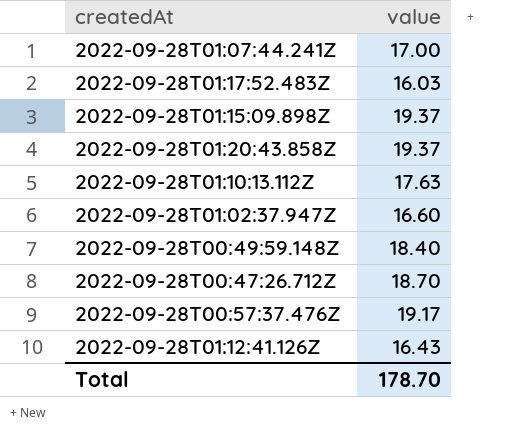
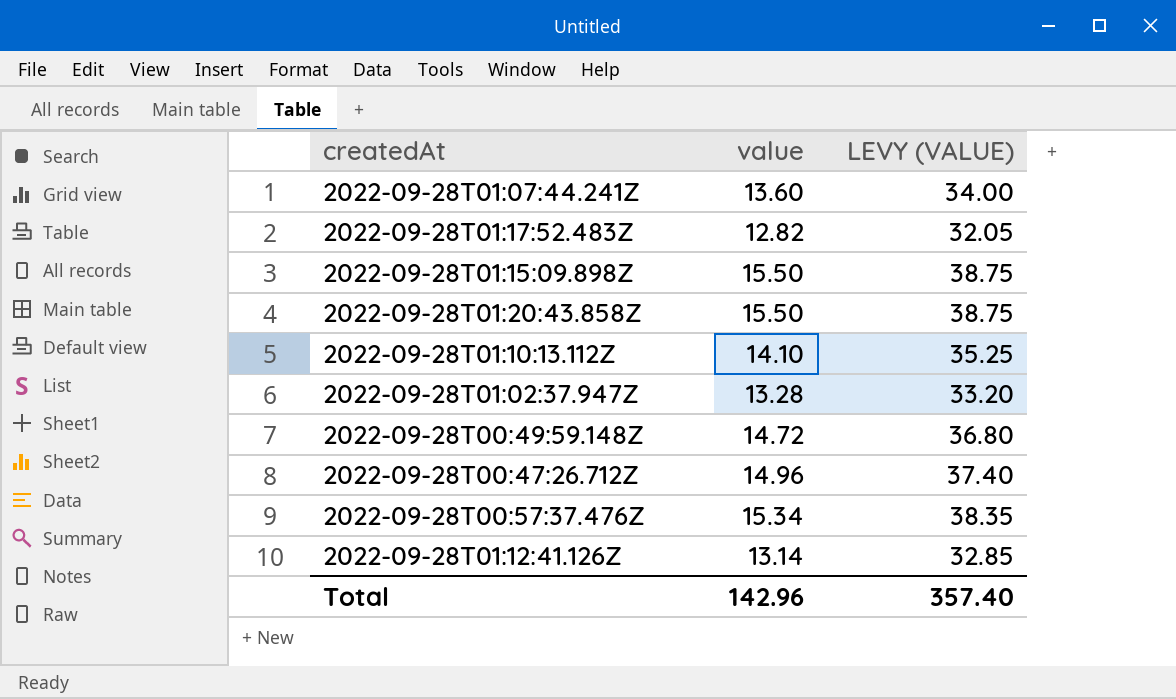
column LEVY (VALUE) | formula: none -> [value] * 2.5
2022-09-28T01:07:44.241Z | value: 17.00 -> 13.60
2022-09-28T01:17:52.483Z | value: 16.03 -> 12.82
2022-09-28T01:15:09.898Z | value: 19.37 -> 15.50
2022-09-28T01:20:43.858Z | value: 19.37 -> 15.50
2022-09-28T01:10:13.112Z | value: 17.63 -> 14.10
2022-09-28T01:02:37.947Z | value: 16.60 -> 13.28
2022-09-28T00:49:59.148Z | value: 18.40 -> 14.72
2022-09-28T00:47:26.712Z | value: 18.70 -> 14.96
2022-09-28T00:57:37.476Z | value: 19.17 -> 15.34
2022-09-28T01:12:41.126Z | value: 16.43 -> 13.14
Total | value: 178.70 -> 142.96

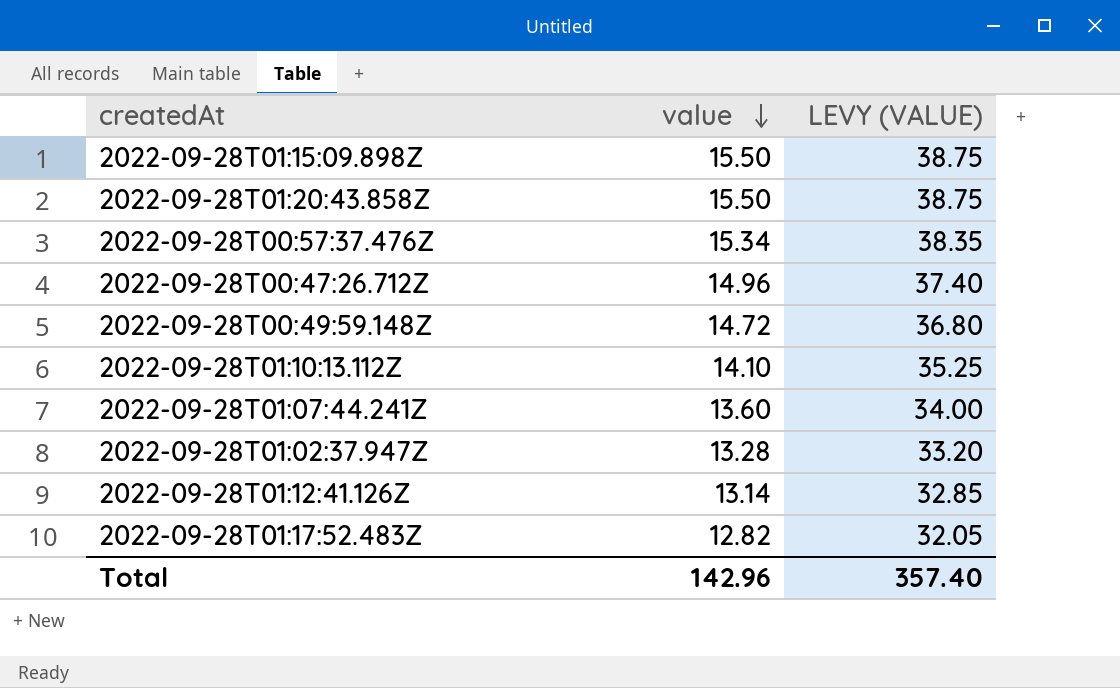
row order: none -> value descending

